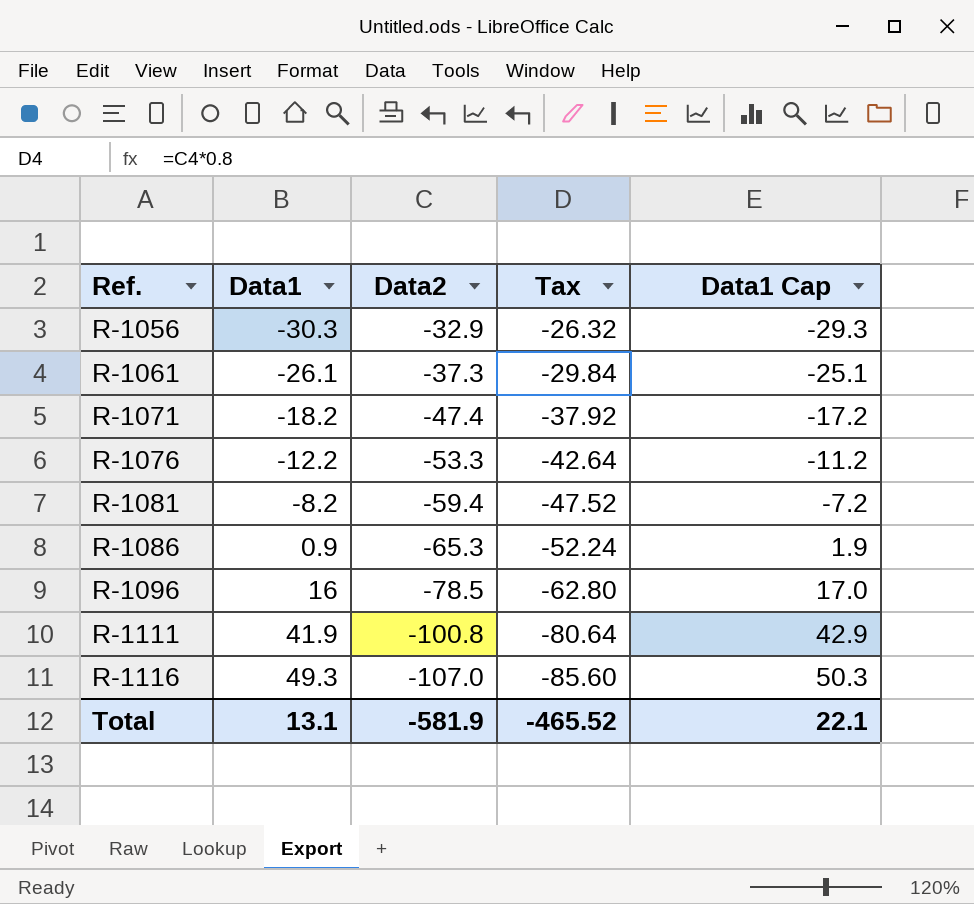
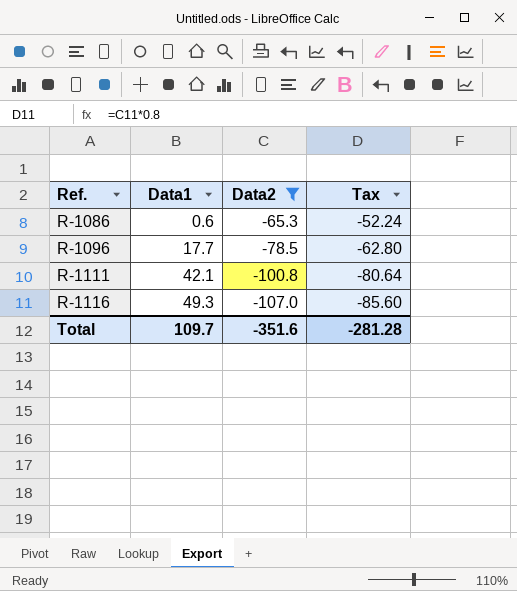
filter: none -> Data2 <= -65.3
column Data1 Cap | formula: [Data1] + 1 -> none
R-1086 | Data1: 0.9 -> 0.6
R-1096 | Data1: 16 -> 17.7
R-1111 | Data1: 41.9 -> 42.1
Total | Data1: 13.1 -> 109.7
Total | Data2: -581.9 -> -351.6
Total | Tax: -465.52 -> -281.28

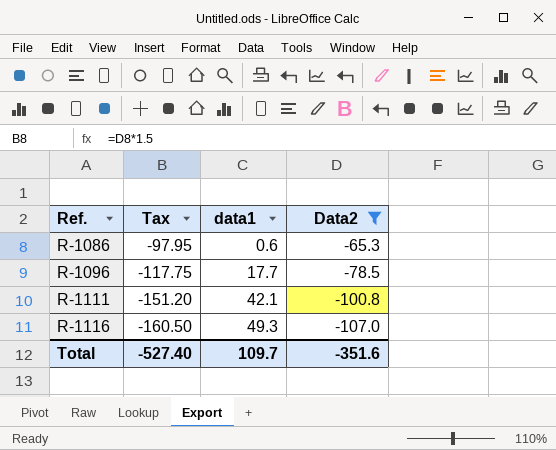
column Tax | formula: [Data2] * 0.8 -> [Data2] * 1.5
column Tax | position: 4 -> 2
column name: Data1 -> data1
Total | Tax: -281.28 -> -527.40

